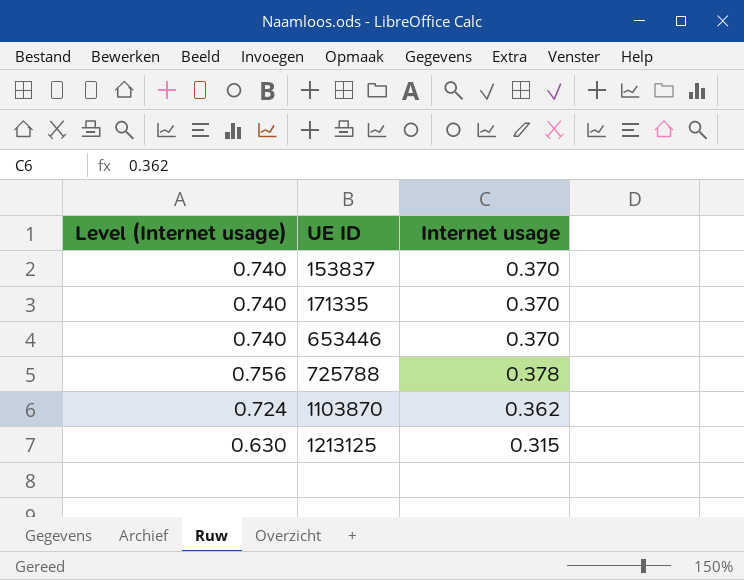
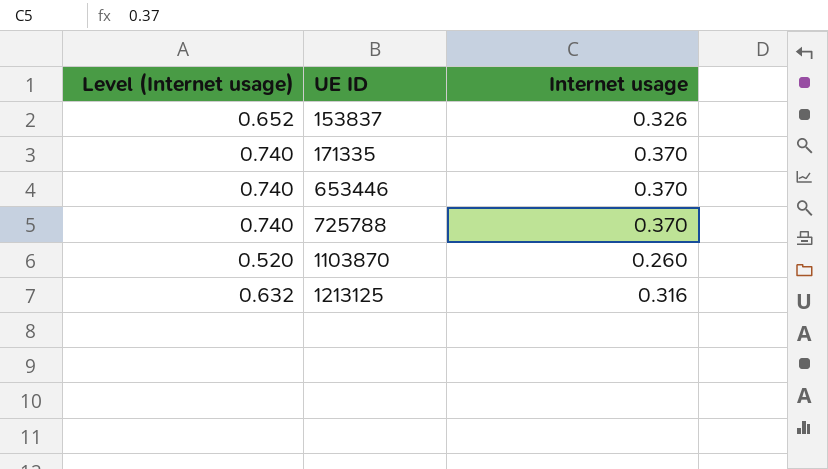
153837 | Level (Internet usage): 0.740 -> 0.652
153837 | Internet usage: 0.370 -> 0.326
725788 | Level (Internet usage): 0.756 -> 0.740
725788 | Internet usage: 0.378 -> 0.370
1103870 | Level (Internet usage): 0.724 -> 0.520
1103870 | Internet usage: 0.362 -> 0.260
1213125 | Level (Internet usage): 0.630 -> 0.632
1213125 | Internet usage: 0.315 -> 0.316

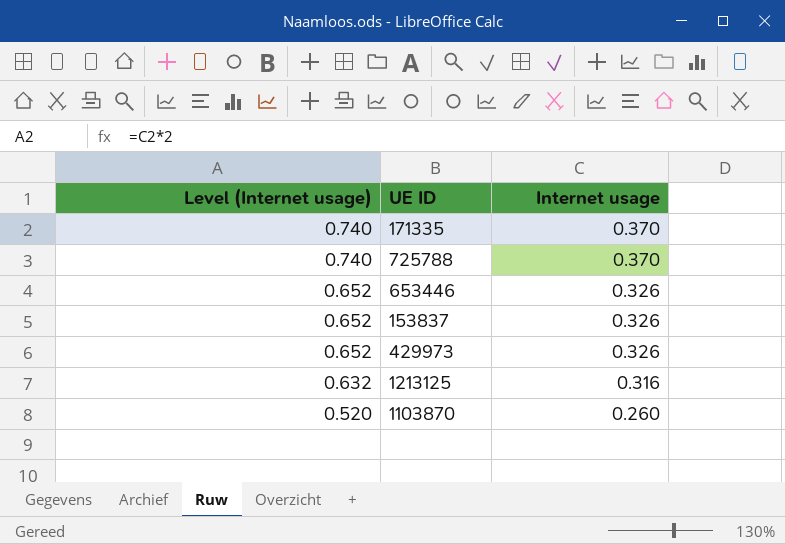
row order: UE ID ascending -> Level (Internet usage) descending
653446 | Level (Internet usage): 0.740 -> 0.652
653446 | Internet usage: 0.370 -> 0.326
row 429973: none -> 0.652 | 0.326

